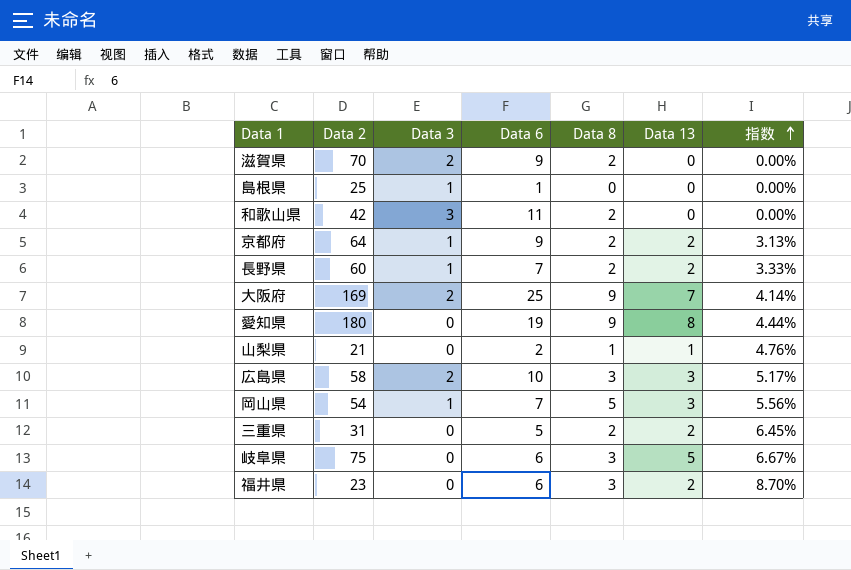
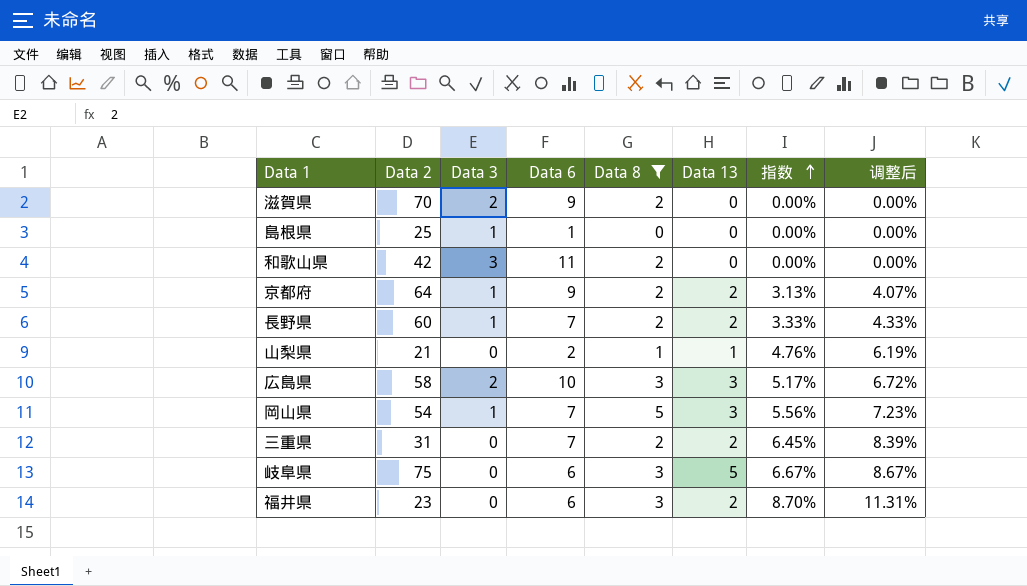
filter: none -> Data 8 != 9
column 调整后 | formula: none -> [指数] * 1.3
三重県 | Data 6: 5 -> 7

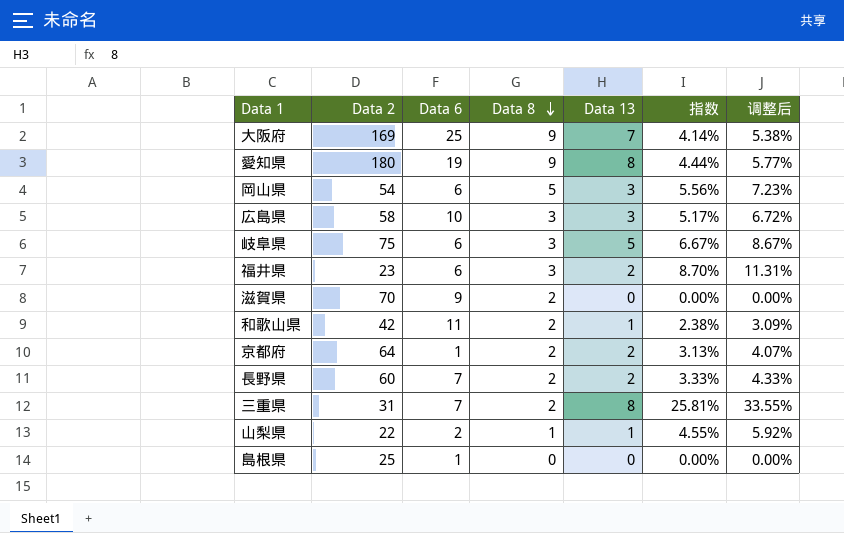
filter: Data 8 != 9 -> none
row order: 指数 ascending -> Data 8 descending
column Data 3 | position: 3 -> none
岡山県 | Data 6: 7 -> 6
和歌山県 | Data 13: 0 -> 1
和歌山県 | 指数: 0.00% -> 2.38%
和歌山県 | 调整后: 0.00% -> 3.09%
京都府 | Data 6: 9 -> 1
三重県 | Data 13: 2 -> 8
三重県 | 指数: 6.45% -> 25.81%
三重県 | 调整后: 8.39% -> 33.55%
山梨県 | Data 2: 21 -> 22
山梨県 | 指数: 4.76% -> 4.55%
山梨県 | 调整后: 6.19% -> 5.92%

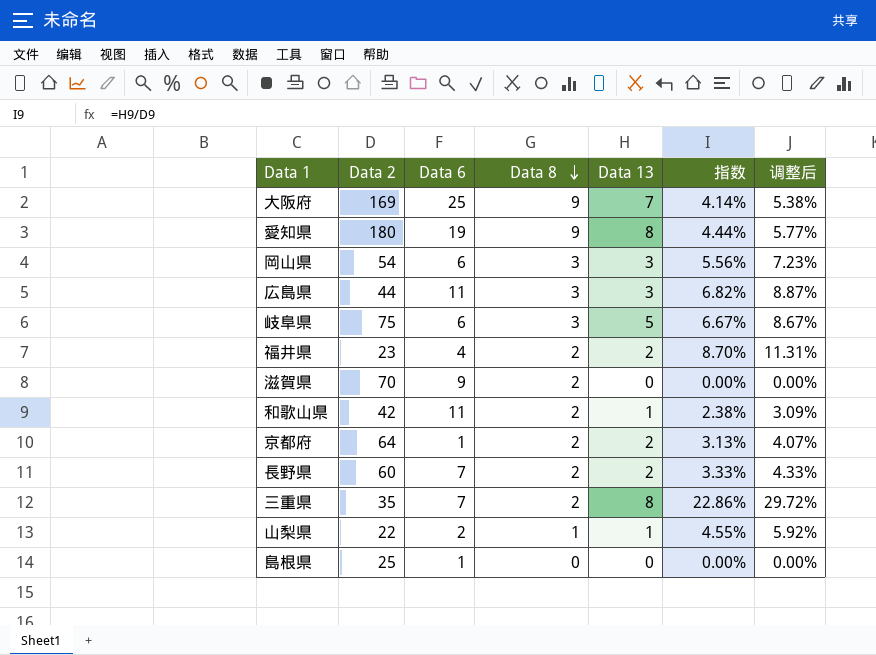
岡山県 | Data 8: 5 -> 3
広島県 | Data 2: 58 -> 44
広島県 | Data 6: 10 -> 11
広島県 | 指数: 5.17% -> 6.82%
広島県 | 调整后: 6.72% -> 8.87%
福井県 | Data 6: 6 -> 4
福井県 | Data 8: 3 -> 2
三重県 | Data 2: 31 -> 35
三重県 | 指数: 25.81% -> 22.86%
三重県 | 调整后: 33.55% -> 29.72%

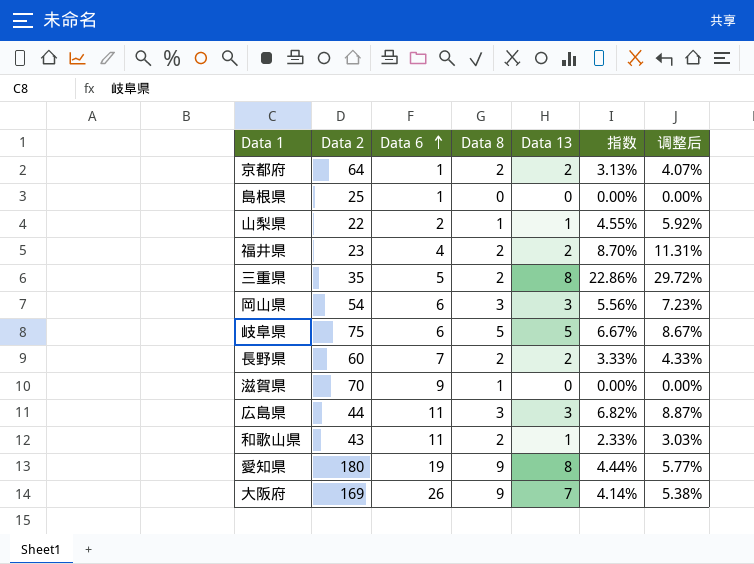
row order: Data 8 descending -> Data 6 ascending
三重県 | Data 6: 7 -> 5
岐阜県 | Data 8: 3 -> 5
滋賀県 | Data 8: 2 -> 1
和歌山県 | Data 2: 42 -> 43
和歌山県 | 指数: 2.38% -> 2.33%
和歌山県 | 调整后: 3.09% -> 3.03%
大阪府 | Data 6: 25 -> 26

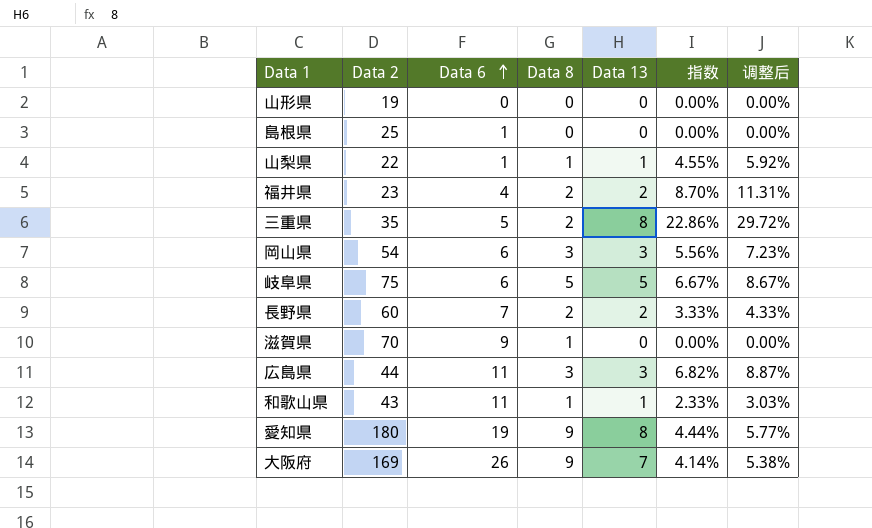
row 京都府: 64 | 1 | 2 | 2 | 3.13% | 4.07% -> none
row 山形県: none -> 19 | 0 | 0 | 0 | 0.00% | 0.00%
山梨県 | Data 6: 2 -> 1
和歌山県 | Data 8: 2 -> 1

